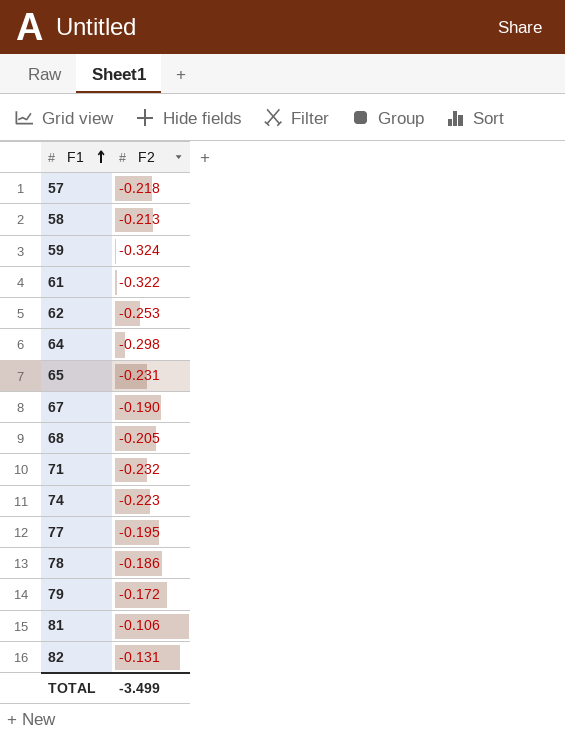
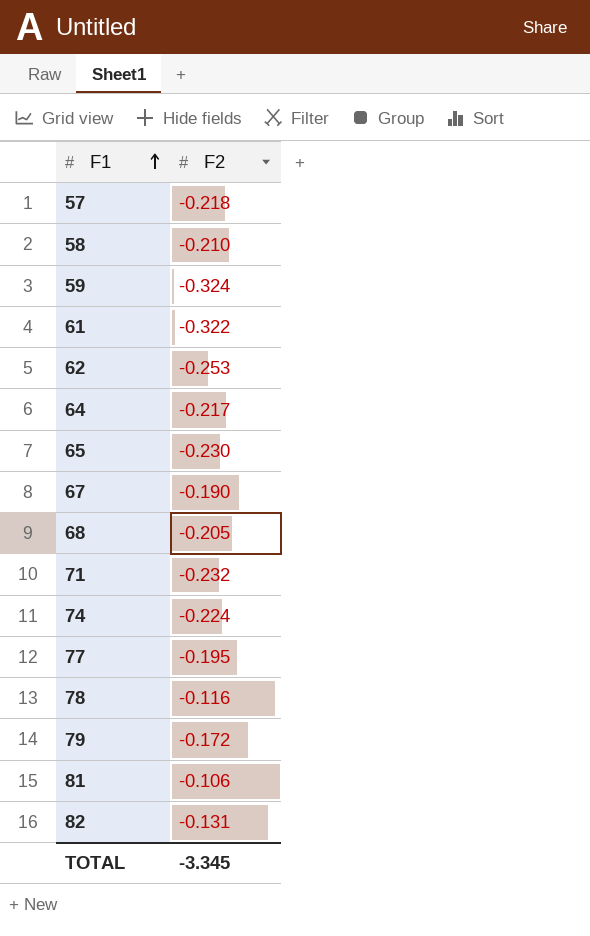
58 | F2: -0.213 -> -0.210
64 | F2: -0.298 -> -0.217
65 | F2: -0.231 -> -0.230
74 | F2: -0.223 -> -0.224
78 | F2: -0.186 -> -0.116
TOTAL | F2: -3.499 -> -3.345

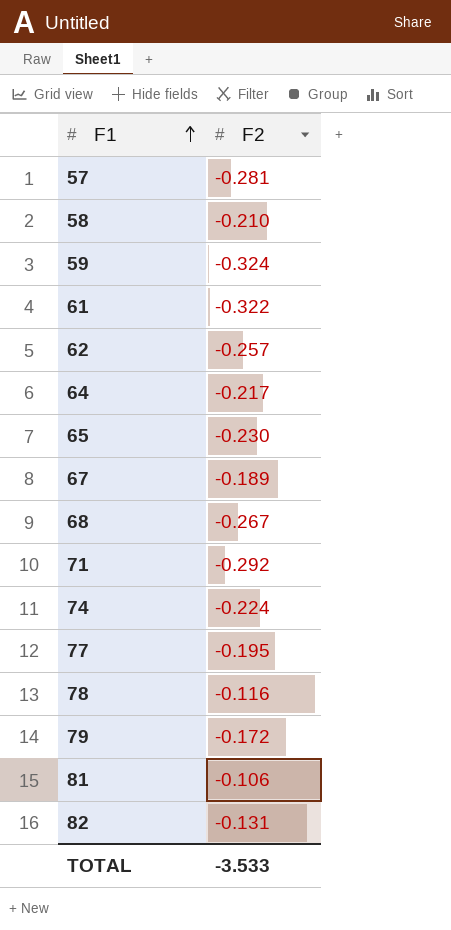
57 | F2: -0.218 -> -0.281
62 | F2: -0.253 -> -0.257
67 | F2: -0.190 -> -0.189
68 | F2: -0.205 -> -0.267
71 | F2: -0.232 -> -0.292
TOTAL | F2: -3.345 -> -3.533

